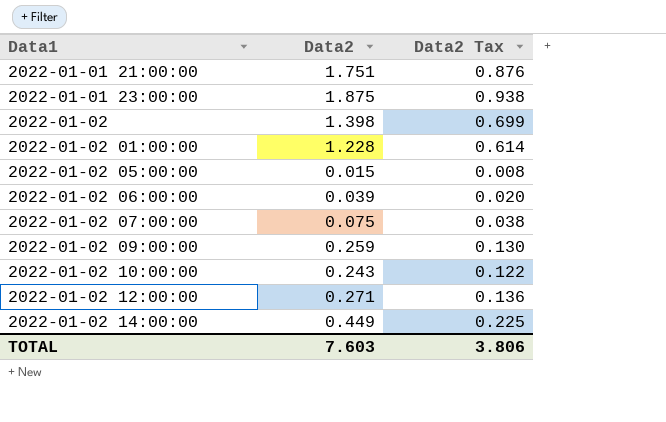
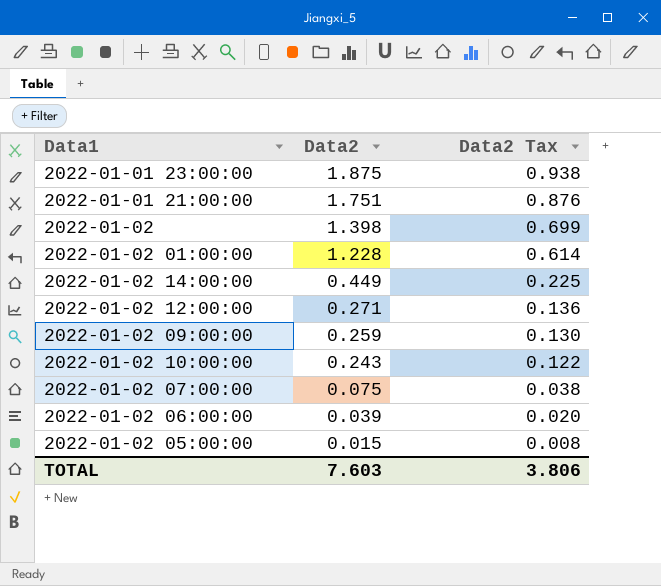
row order: Data1 ascending -> Data2 descending

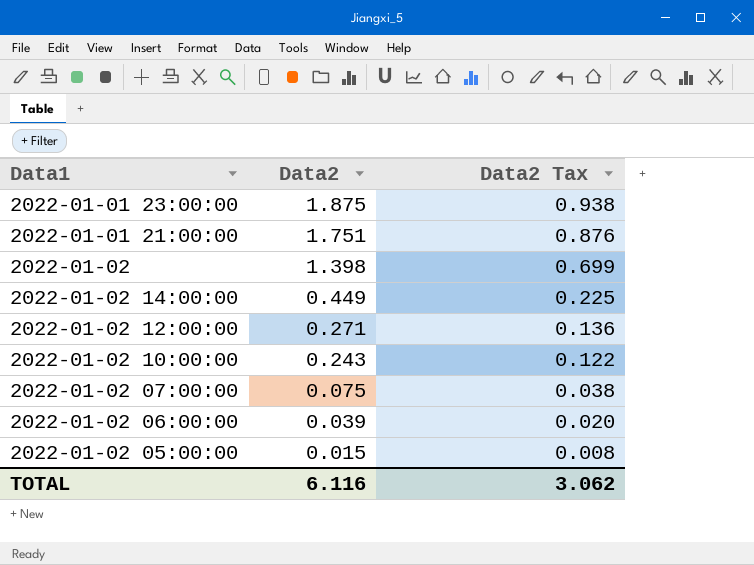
row 2022-01-02 01:00:00: 1.228 | 0.614 -> none
row 2022-01-02 09:00:00: 0.259 | 0.130 -> none
TOTAL | Data2: 7.603 -> 6.116
TOTAL | Data2 Tax: 3.806 -> 3.062

